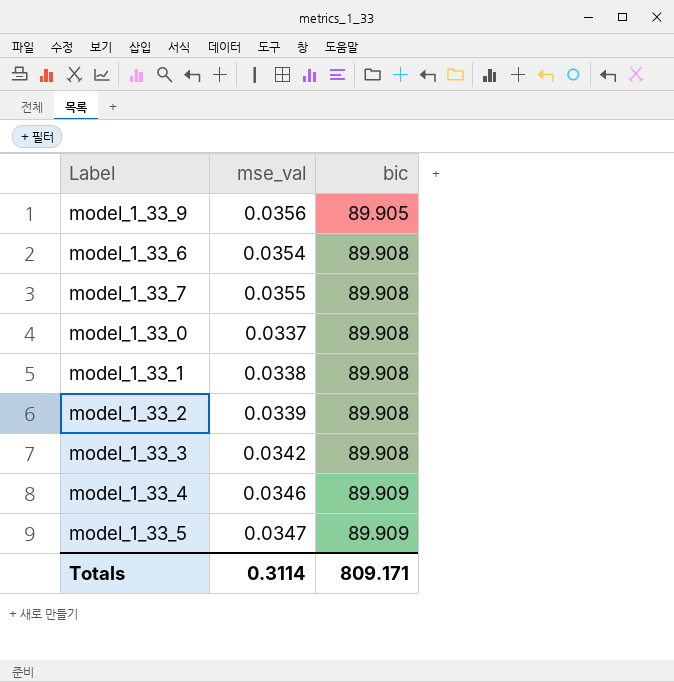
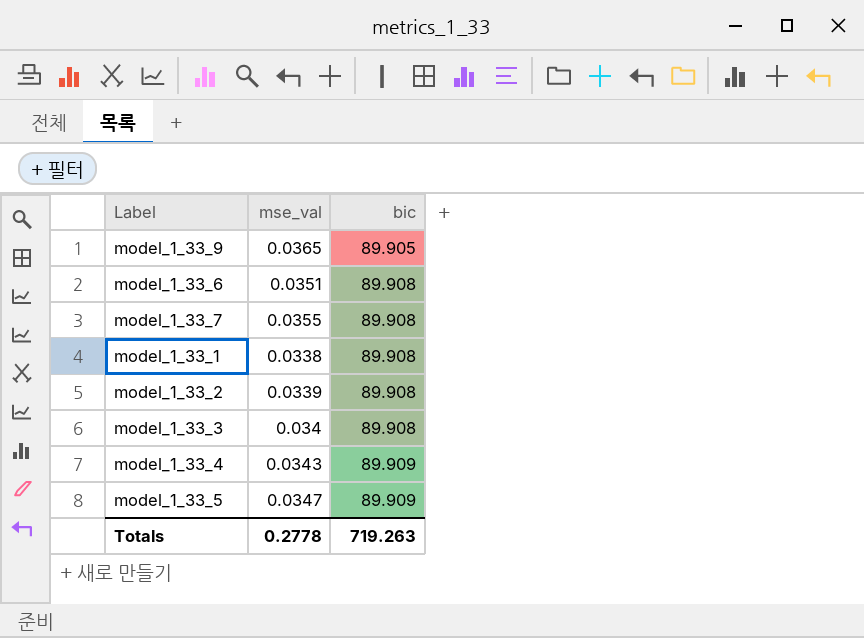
row model_1_33_0: 0.0337 | 89.908 -> none
model_1_33_9 | mse_val: 0.0356 -> 0.0365
model_1_33_6 | mse_val: 0.0354 -> 0.0351
model_1_33_3 | mse_val: 0.0342 -> 0.034
model_1_33_4 | mse_val: 0.0346 -> 0.0343
Totals | mse_val: 0.3114 -> 0.2778
Totals | bic: 809.171 -> 719.263

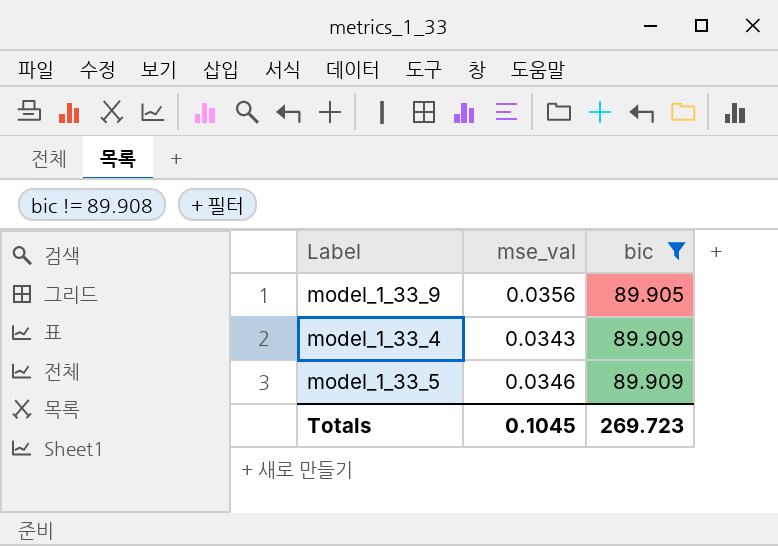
filter: none -> bic != 89.908
model_1_33_9 | mse_val: 0.0365 -> 0.0356
model_1_33_5 | mse_val: 0.0347 -> 0.0346
Totals | mse_val: 0.2778 -> 0.1045
Totals | bic: 719.263 -> 269.723

